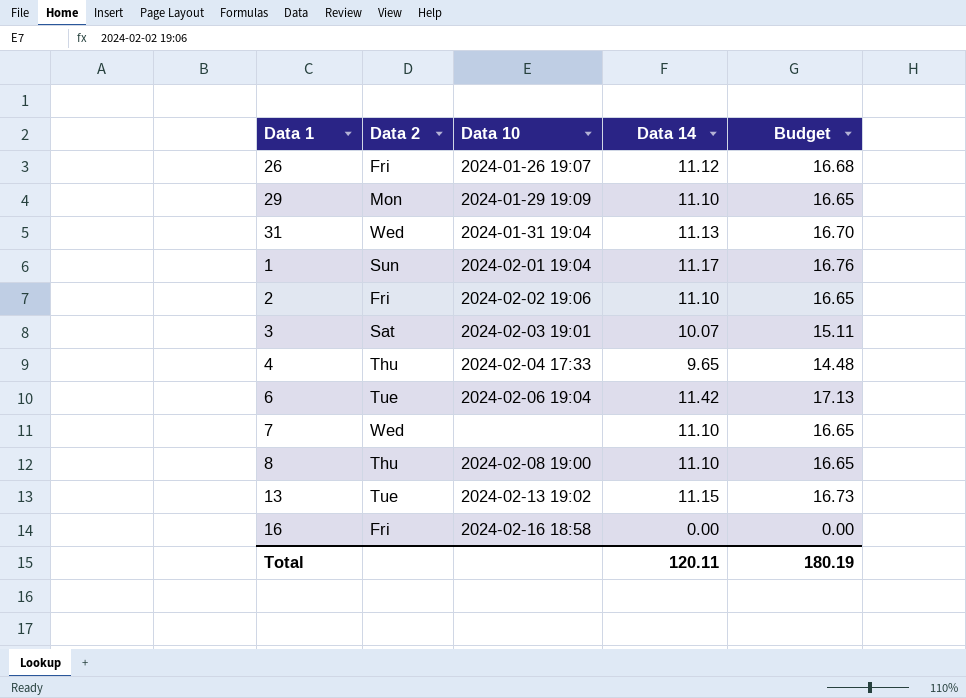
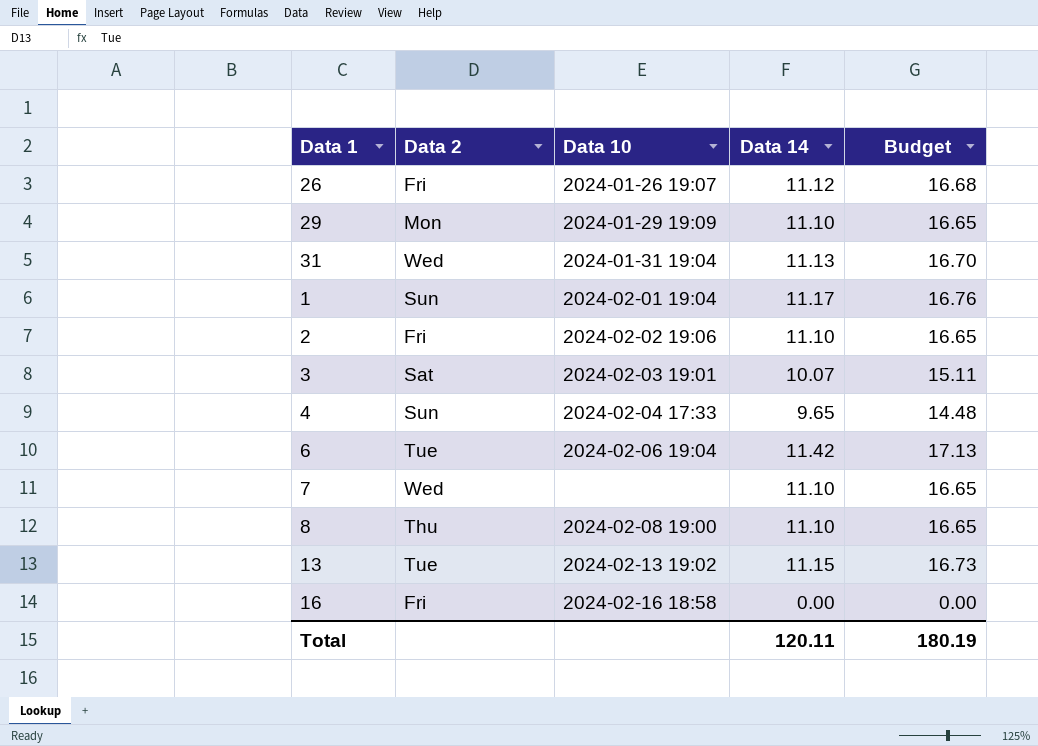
4 | Data 2: Thu -> Sun

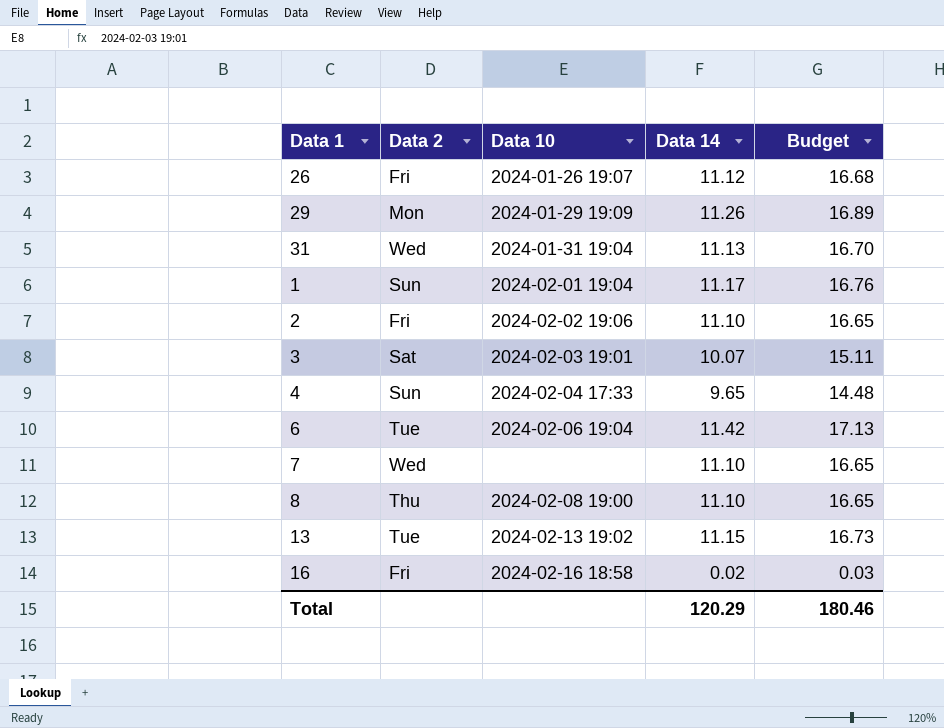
29 | Data 14: 11.10 -> 11.26
29 | Budget: 16.65 -> 16.89
16 | Data 14: 0.00 -> 0.02
16 | Budget: 0.00 -> 0.03
Total | Data 14: 120.11 -> 120.29
Total | Budget: 180.19 -> 180.46

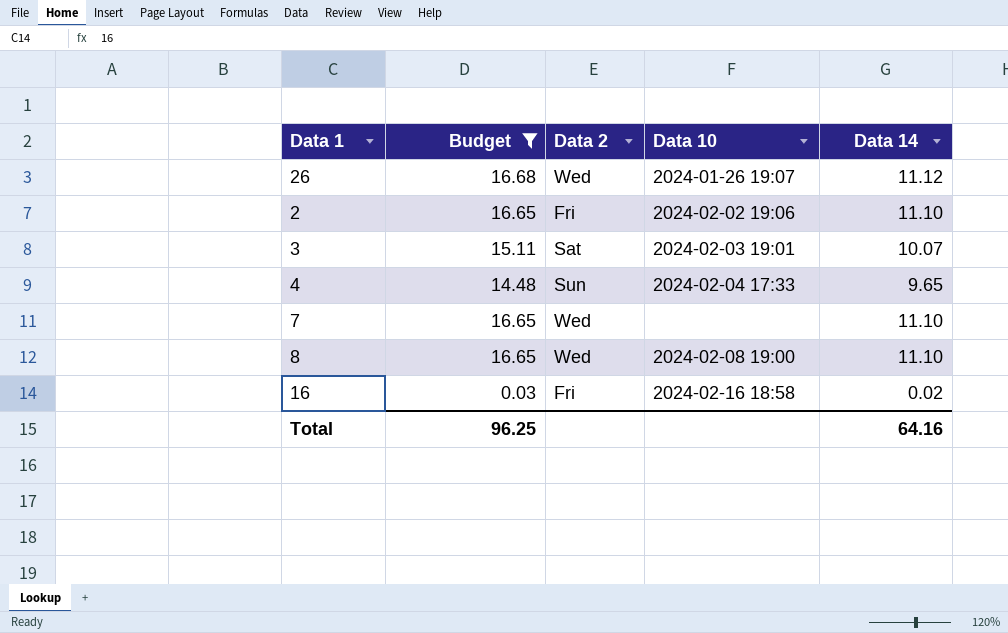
filter: none -> Budget <= 16.68
column Budget | position: 5 -> 2
26 | Data 2: Fri -> Wed
8 | Data 2: Thu -> Wed
Total | Budget: 180.46 -> 96.25
Total | Data 14: 120.29 -> 64.16

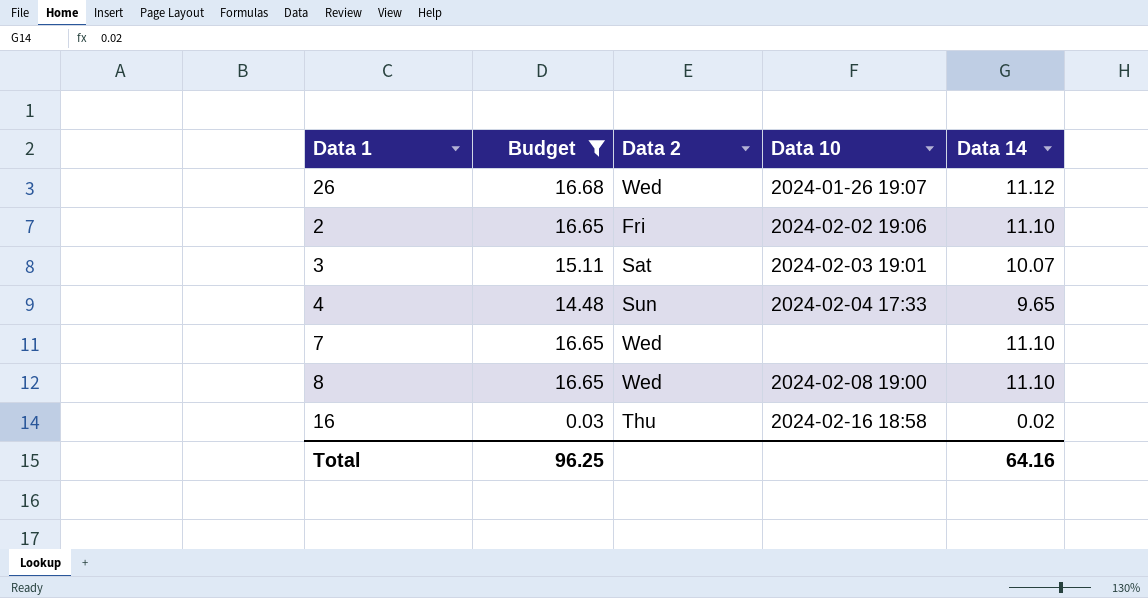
16 | Data 2: Fri -> Thu

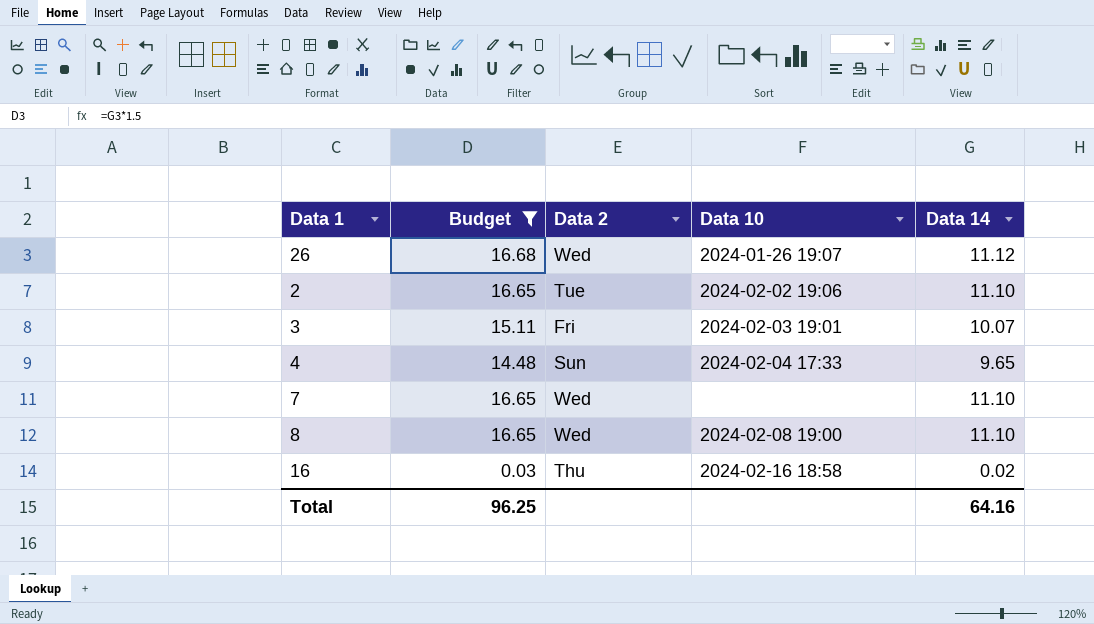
2 | Data 2: Fri -> Tue
3 | Data 2: Sat -> Fri

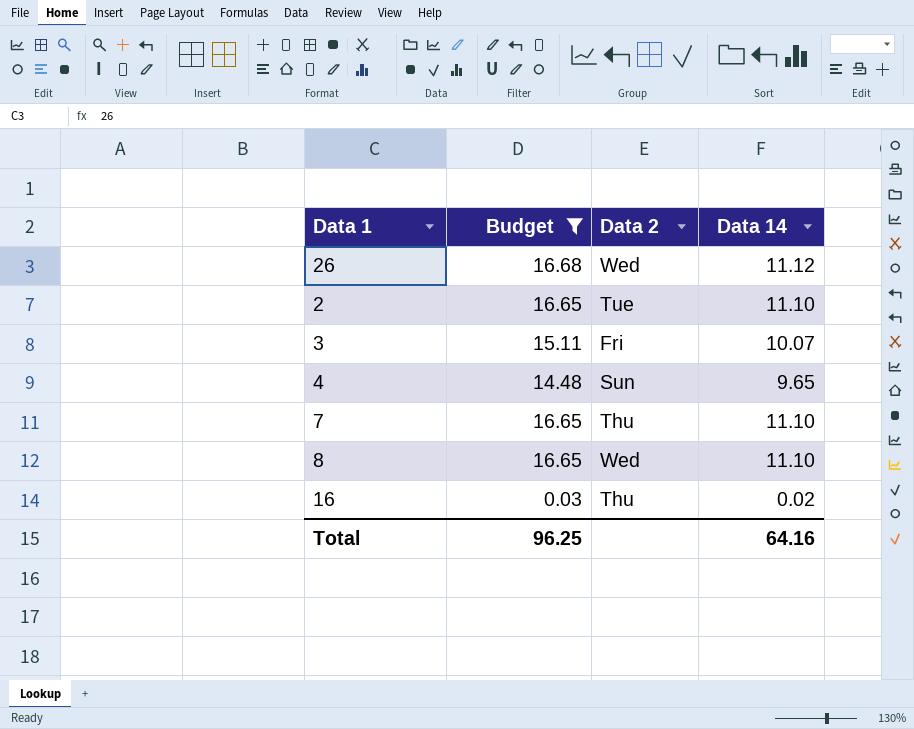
column Data 10 | position: 4 -> none
7 | Data 2: Wed -> Thu

